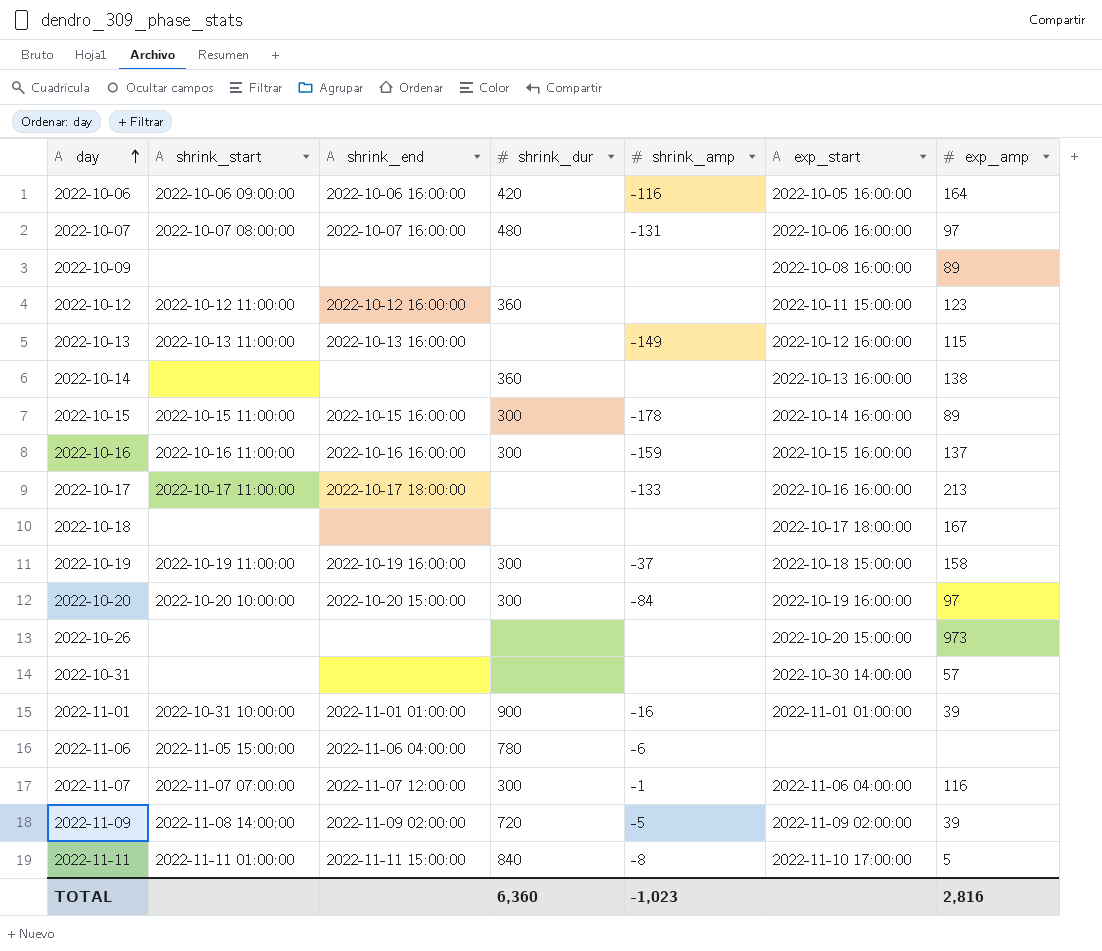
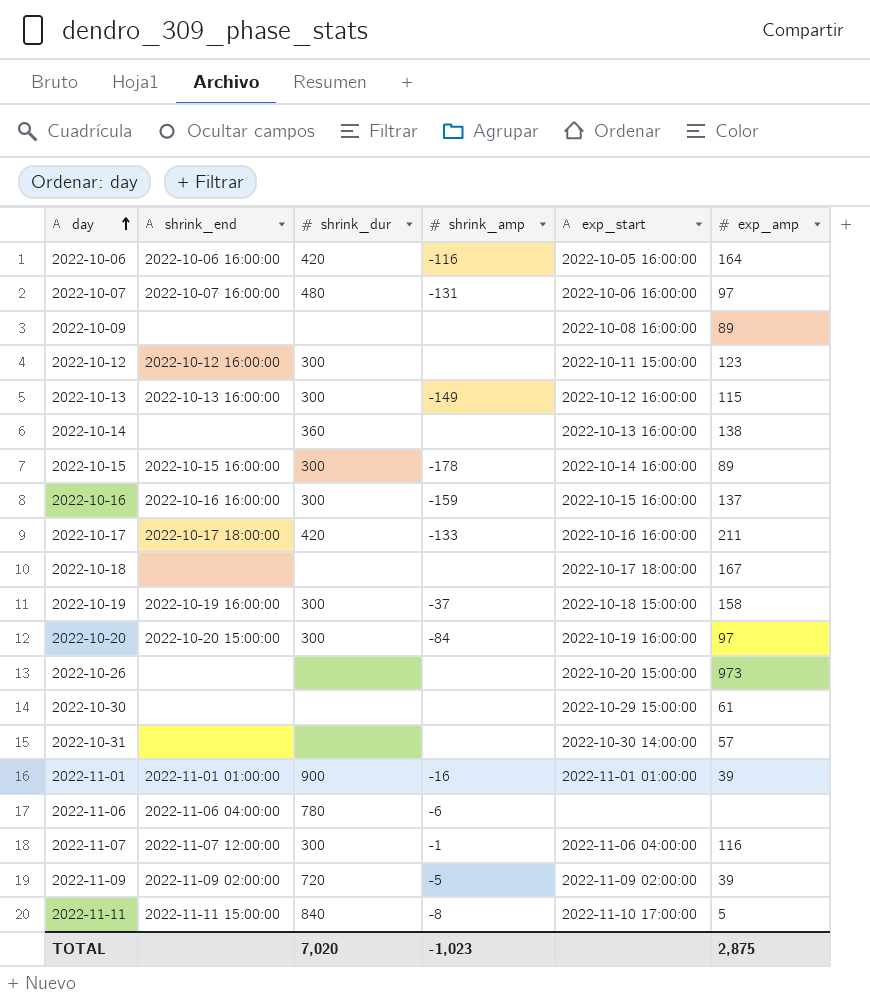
column shrink_start | position: 2 -> none
2022-10-12 | shrink_dur: 360 -> 300
2022-10-13 | shrink_dur: none -> 300
2022-10-17 | shrink_dur: none -> 420
2022-10-17 | exp_amp: 213 -> 211
row 2022-10-30: none -> none | none | none | 2022-10-29 15:00:00 | 61
TOTAL | shrink_dur: 6,360 -> 7,020
TOTAL | exp_amp: 2,816 -> 2,875

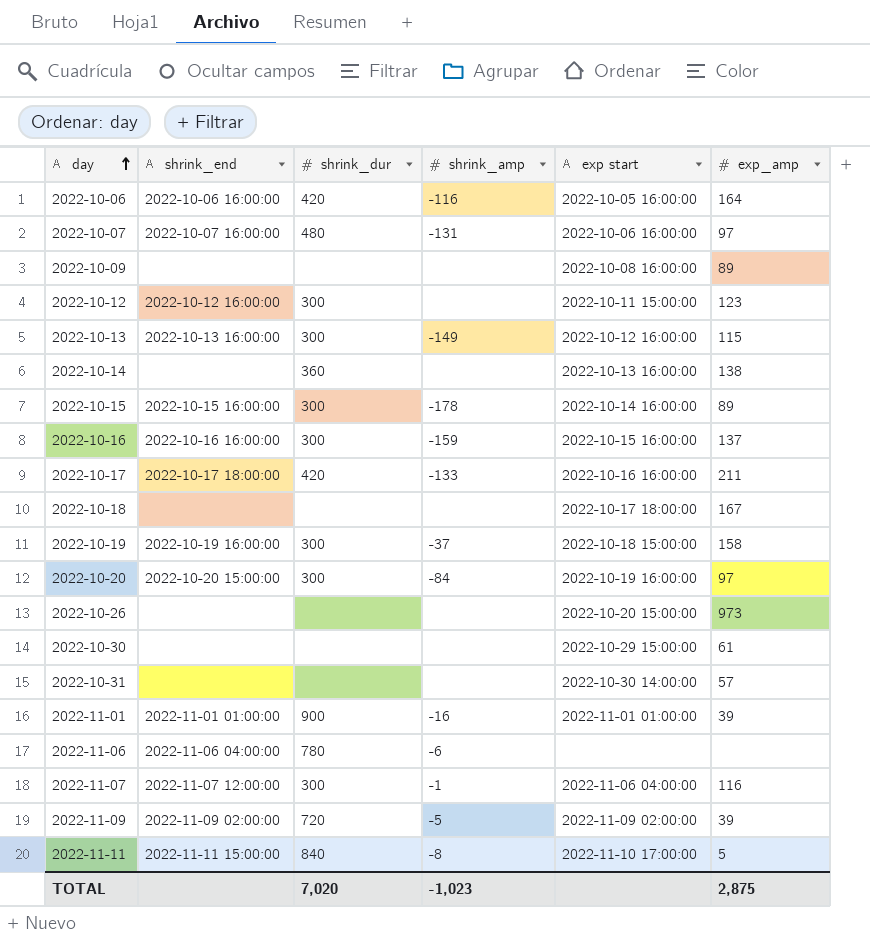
column name: exp_start -> exp start

